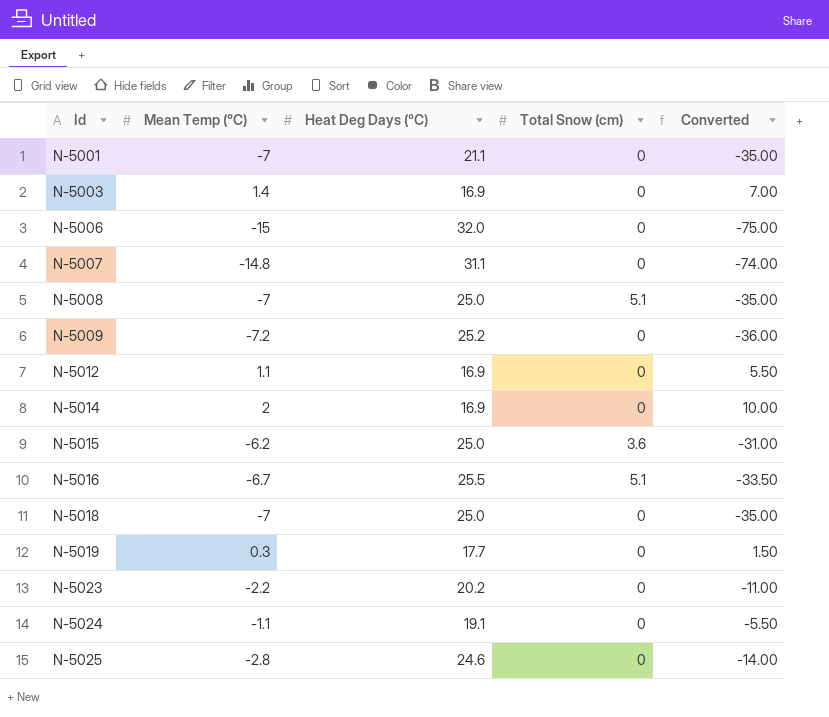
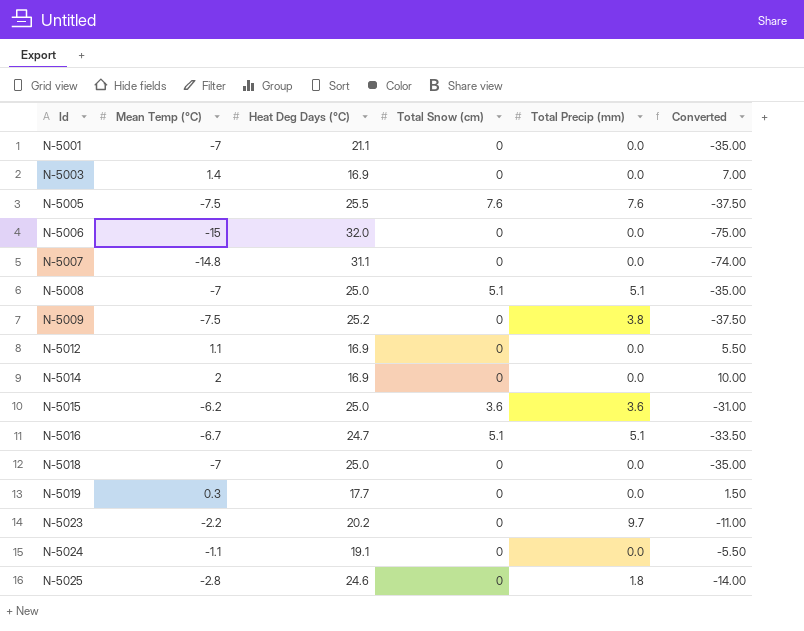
column Total Precip (mm) | position: none -> 5
row N-5005: none -> -7.5 | 25.5 | 7.6 | 7.6 | -37.50
N-5009 | Mean Temp (°C): -7.2 -> -7.5
N-5009 | Converted: -36.00 -> -37.50
N-5016 | Heat Deg Days (°C): 25.5 -> 24.7

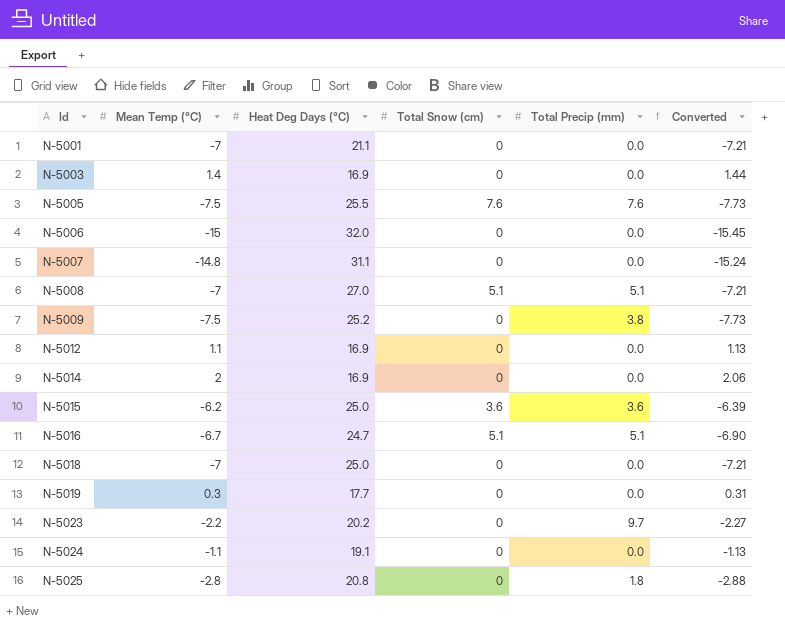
column Converted | formula: [Mean Temp (°C)] * 5 -> [Mean Temp (°C)] * 1.03
N-5008 | Heat Deg Days (°C): 25.0 -> 27.0
N-5025 | Heat Deg Days (°C): 24.6 -> 20.8

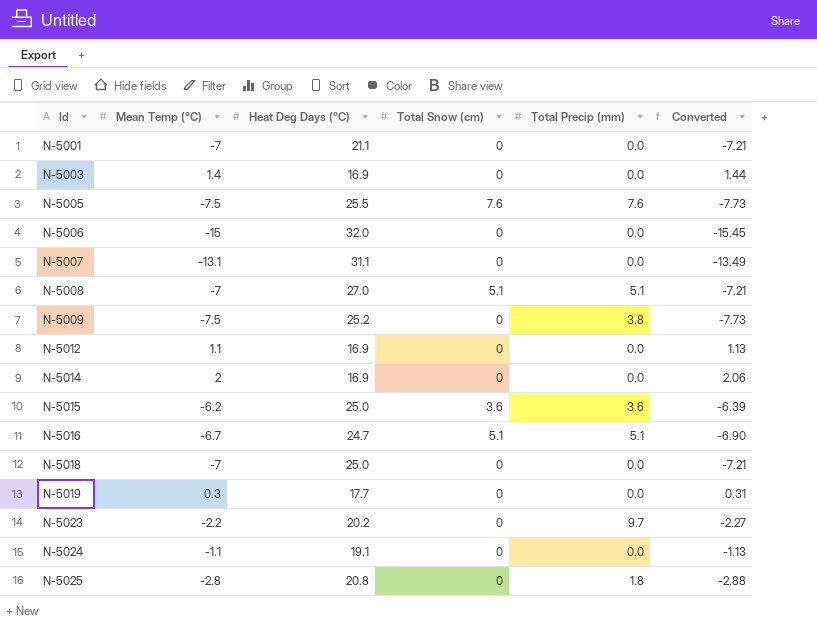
N-5007 | Mean Temp (°C): -14.8 -> -13.1
N-5007 | Converted: -15.24 -> -13.49

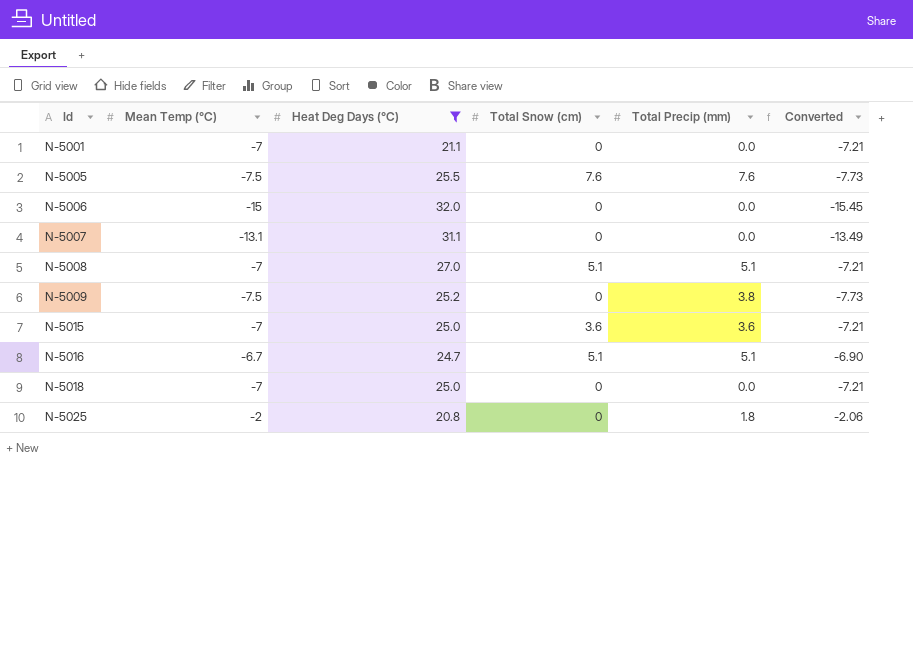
filter: none -> Heat Deg Days (°C) >= 20.8
N-5015 | Mean Temp (°C): -6.2 -> -7
N-5015 | Converted: -6.39 -> -7.21
N-5025 | Mean Temp (°C): -2.8 -> -2
N-5025 | Converted: -2.88 -> -2.06

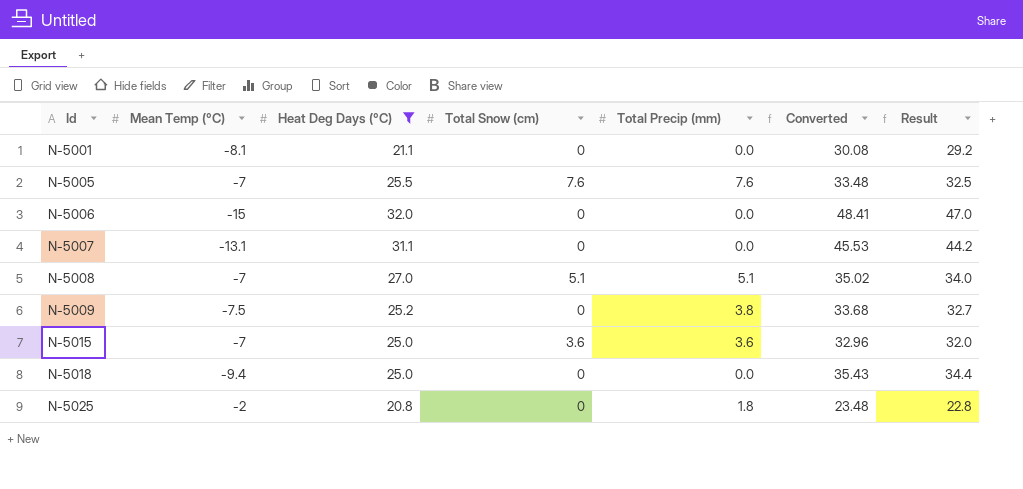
column Converted | formula: [Mean Temp (°C)] * 1.03 -> [Result] * 1.03
column Result | formula: none -> [Heat Deg Days (°C)] - [Mean Temp (°C)]
row N-5016: -6.7 | 24.7 | 5.1 | 5.1 | -6.90 -> none
N-5001 | Mean Temp (°C): -7 -> -8.1
N-5005 | Mean Temp (°C): -7.5 -> -7
N-5018 | Mean Temp (°C): -7 -> -9.4

